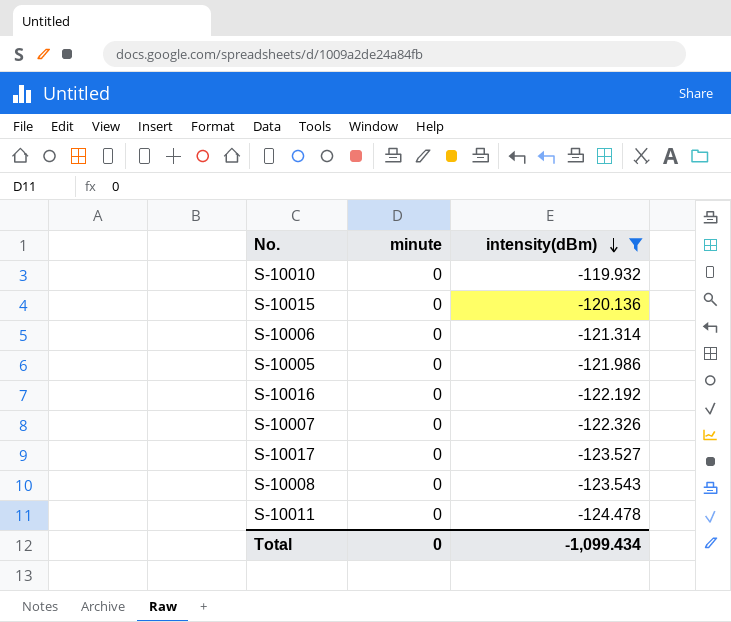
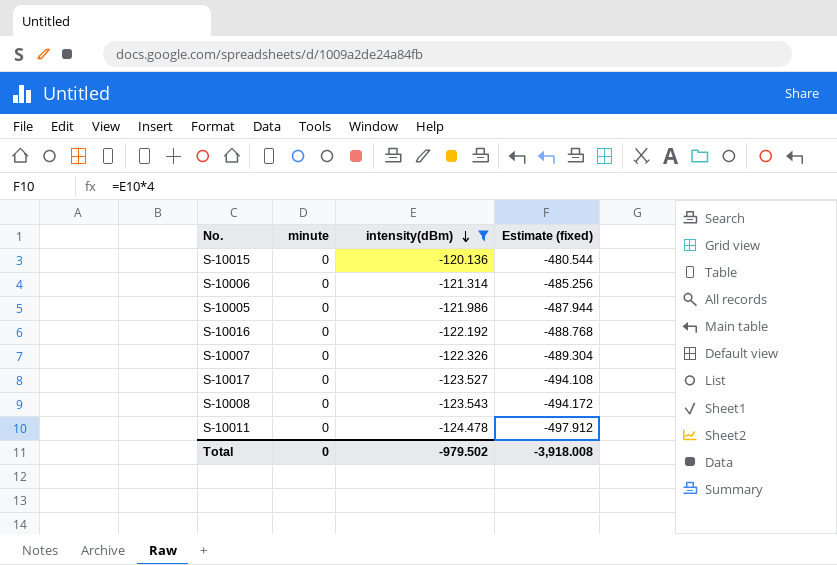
column Estimate (fixed) | formula: none -> [intensity(dBm)] * 4
row S-10010: 0 | -119.932 -> none
Total | intensity(dBm): -1,099.434 -> -979.502

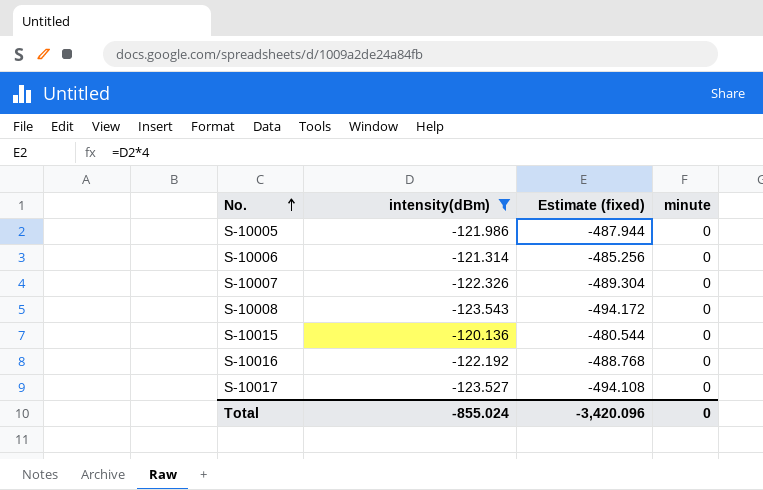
row order: intensity(dBm) descending -> No. ascending
column minute | position: 2 -> 4
row S-10011: 0 | -124.478 | -497.912 -> none
Total | intensity(dBm): -979.502 -> -855.024
Total | Estimate (fixed): -3,918.008 -> -3,420.096

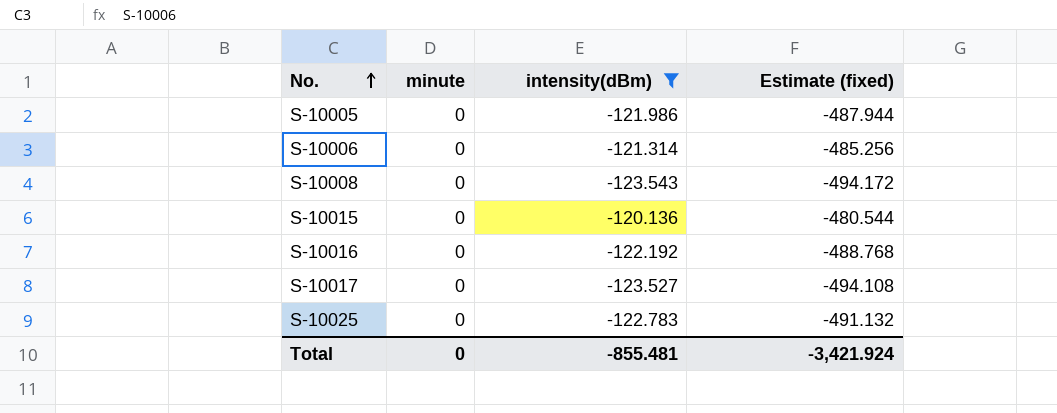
column minute | position: 4 -> 2
row S-10007: -122.326 | -489.304 | 0 -> none
row S-10025: none -> 0 | -122.783 | -491.132
Total | intensity(dBm): -855.024 -> -855.481
Total | Estimate (fixed): -3,420.096 -> -3,421.924

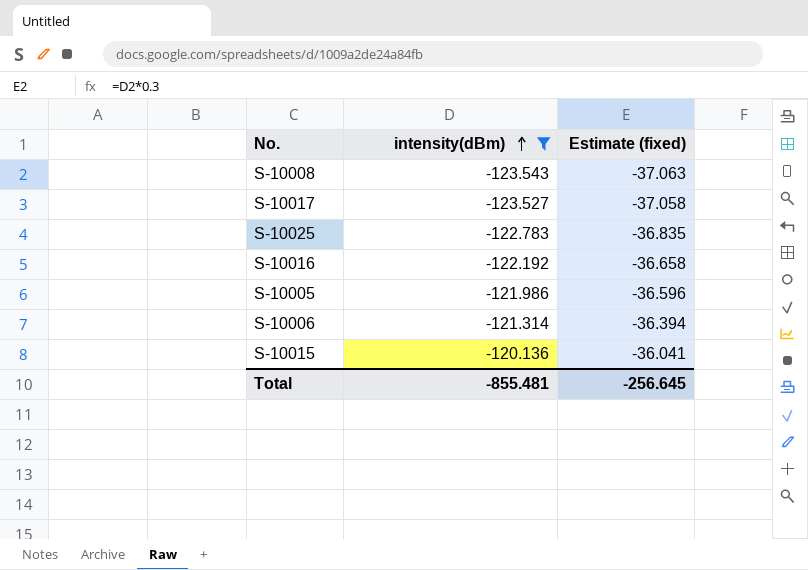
row order: No. ascending -> intensity(dBm) ascending
column minute | position: 2 -> none
column Estimate (fixed) | formula: [intensity(dBm)] * 4 -> [intensity(dBm)] * 0.3
Total | Estimate (fixed): -3,421.924 -> -256.645

